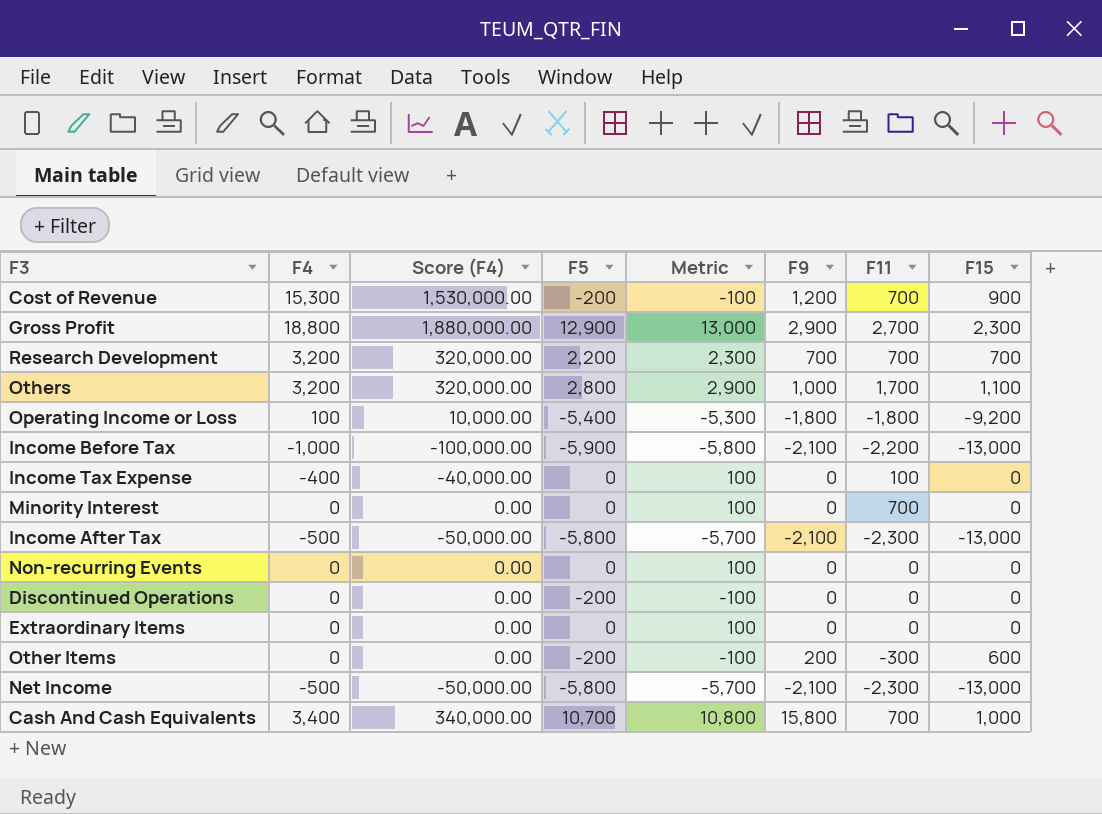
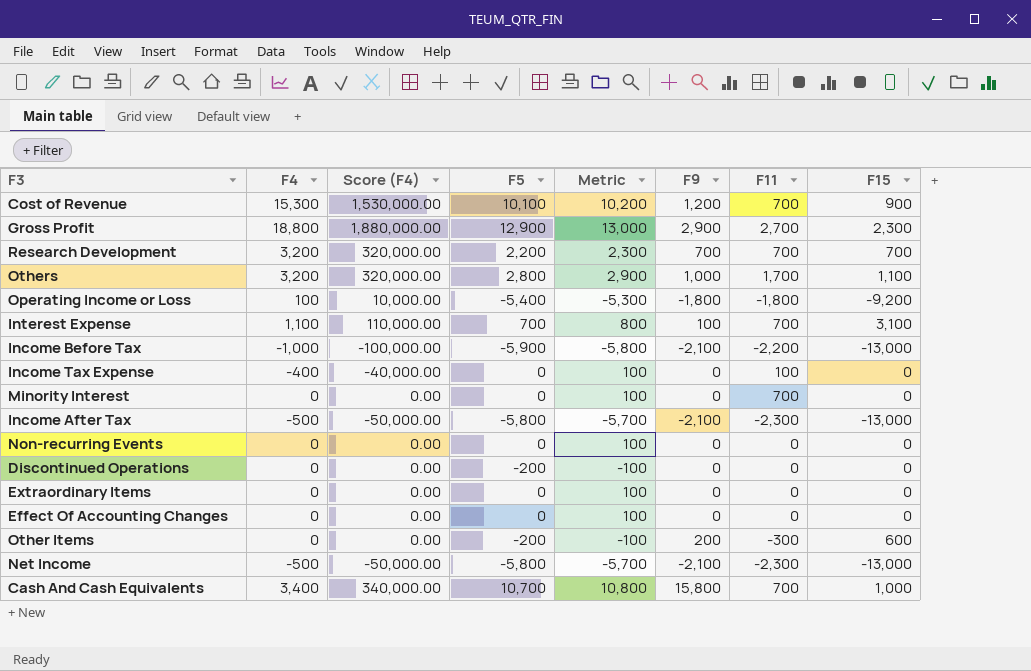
Cost of Revenue | F5: -200 -> 10,100
Cost of Revenue | Metric: -100 -> 10,200
row Interest Expense: none -> 1,100 | 110,000.00 | 700 | 800 | 100 | 700 | 3,100
row Effect Of Accounting Changes: none -> 0 | 0.00 | 0 | 100 | 0 | 0 | 0

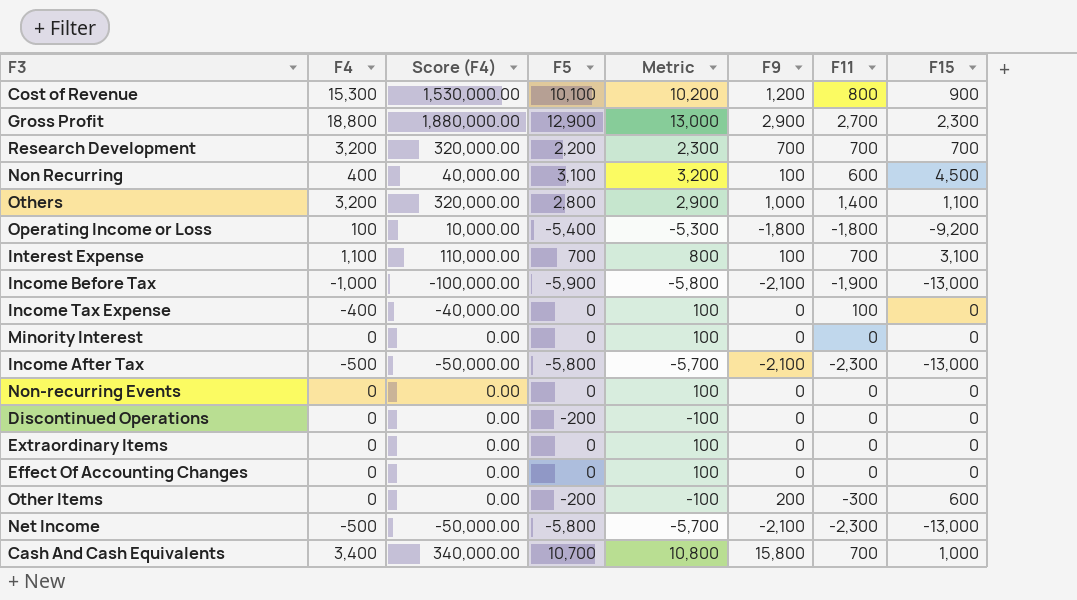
Cost of Revenue | F11: 700 -> 800
row Non Recurring: none -> 400 | 40,000.00 | 3,100 | 3,200 | 100 | 600 | 4,500
Others | F11: 1,700 -> 1,400
Income Before Tax | F11: -2,200 -> -1,900
Minority Interest | F11: 700 -> 0

